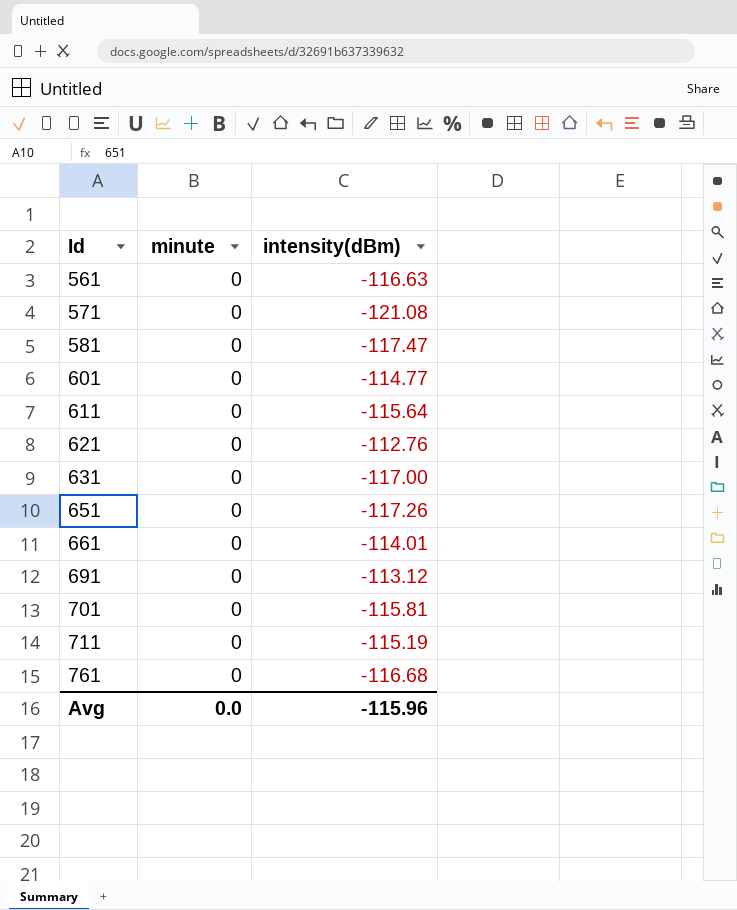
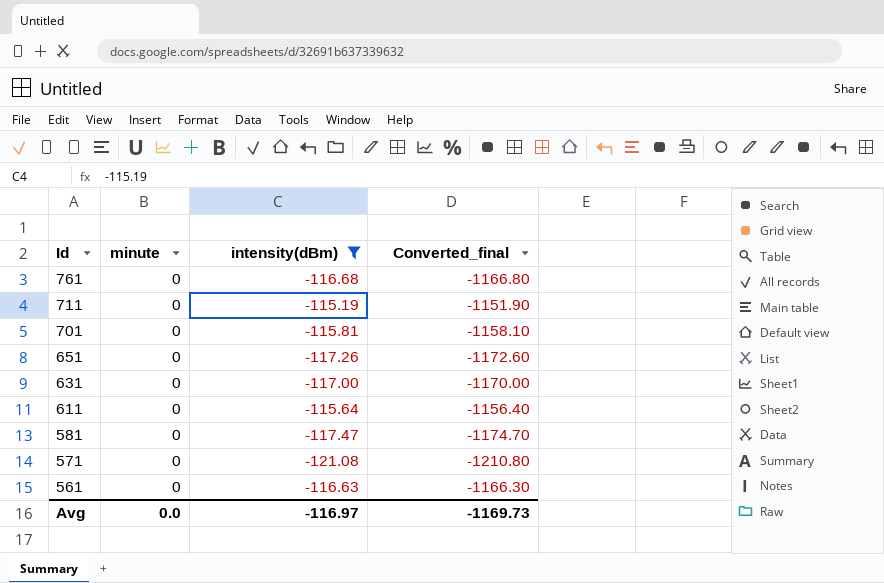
filter: none -> intensity(dBm) <= -115.19
row order: Id ascending -> Id descending
column Converted_final | formula: none -> [intensity(dBm)] * 10
Avg | intensity(dBm): -115.96 -> -116.97

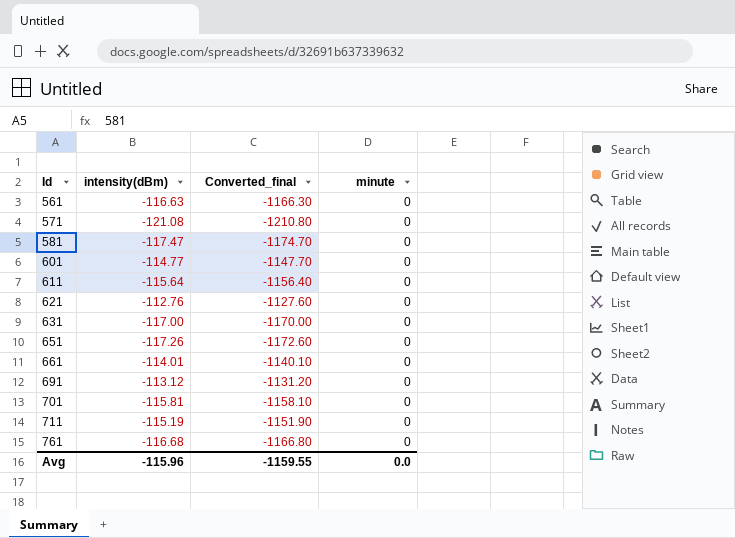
filter: intensity(dBm) <= -115.19 -> none
row order: Id descending -> Id ascending
column minute | position: 2 -> 4
Avg | intensity(dBm): -116.97 -> -115.96
Avg | Converted_final: -1169.73 -> -1159.55

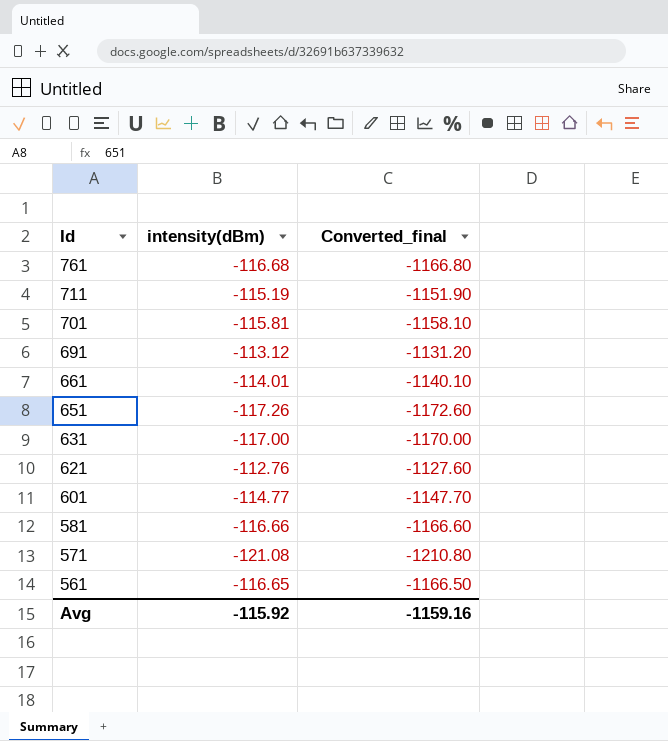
row order: Id ascending -> Id descending
column minute | position: 4 -> none
row 611: -115.64 | -1156.40 | 0 -> none
581 | intensity(dBm): -117.47 -> -116.66
581 | Converted_final: -1174.70 -> -1166.60
561 | intensity(dBm): -116.63 -> -116.65
561 | Converted_final: -1166.30 -> -1166.50
Avg | intensity(dBm): -115.96 -> -115.92
Avg | Converted_final: -1159.55 -> -1159.16

